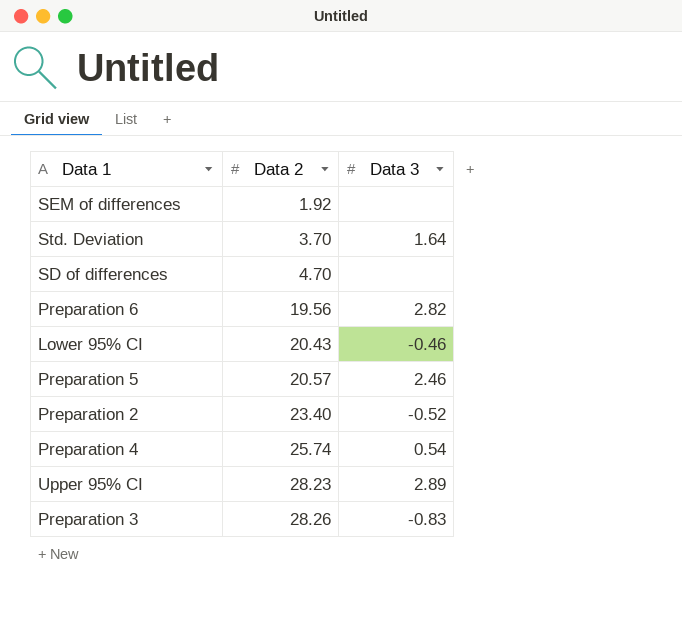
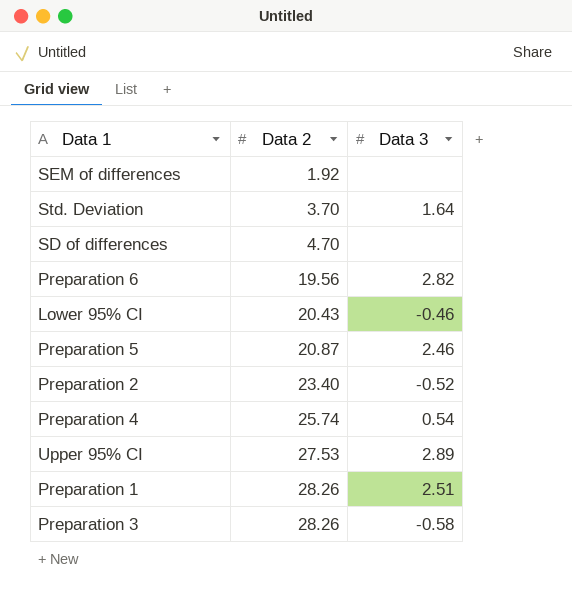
Preparation 5 | Data 2: 20.57 -> 20.87
Upper 95% CI | Data 2: 28.23 -> 27.53
row Preparation 1: none -> 28.26 | 2.51
Preparation 3 | Data 3: -0.83 -> -0.58

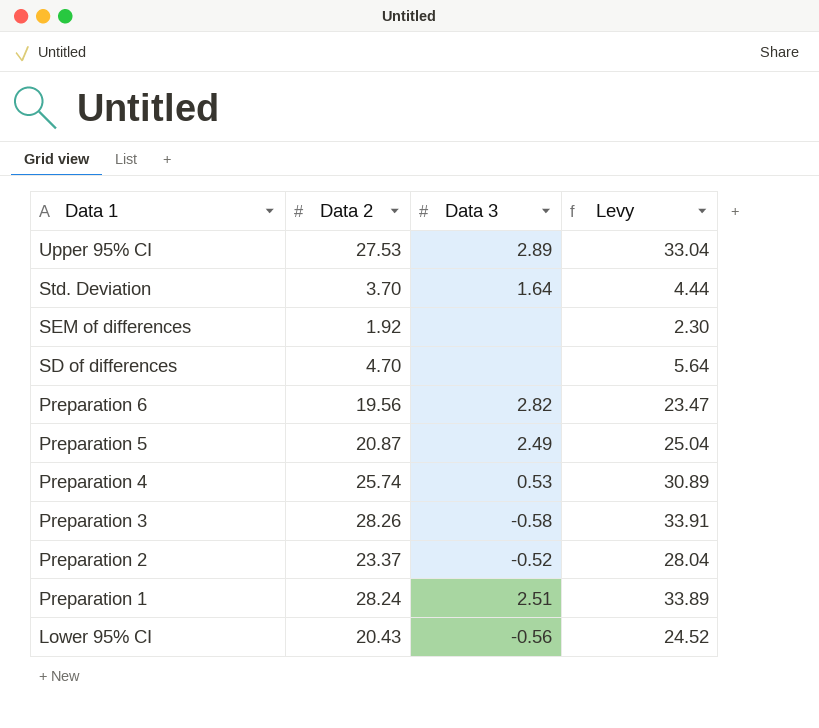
row order: Data 2 ascending -> Data 1 descending
column Levy | formula: none -> [Data 2] * 1.2
Preparation 5 | Data 3: 2.46 -> 2.49
Preparation 4 | Data 3: 0.54 -> 0.53
Preparation 2 | Data 2: 23.40 -> 23.37
Preparation 1 | Data 2: 28.26 -> 28.24
Lower 95% CI | Data 3: -0.46 -> -0.56

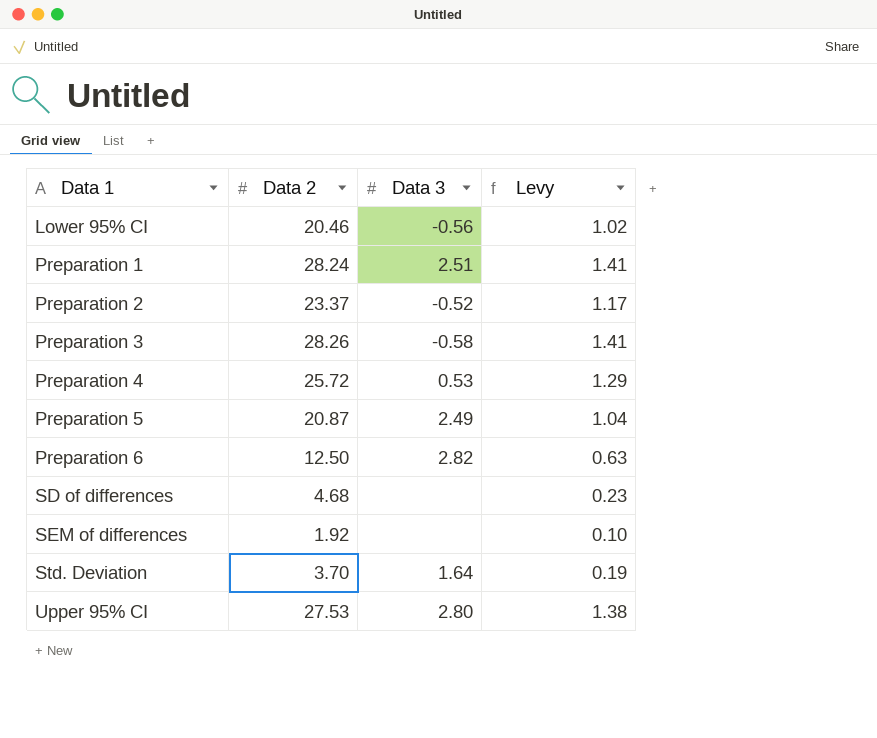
row order: Data 1 descending -> Data 1 ascending
column Levy | formula: [Data 2] * 1.2 -> [Data 2] * 0.05
Lower 95% CI | Data 2: 20.43 -> 20.46
Preparation 4 | Data 2: 25.74 -> 25.72
Preparation 6 | Data 2: 19.56 -> 12.50
SD of differences | Data 2: 4.70 -> 4.68
Upper 95% CI | Data 3: 2.89 -> 2.80

